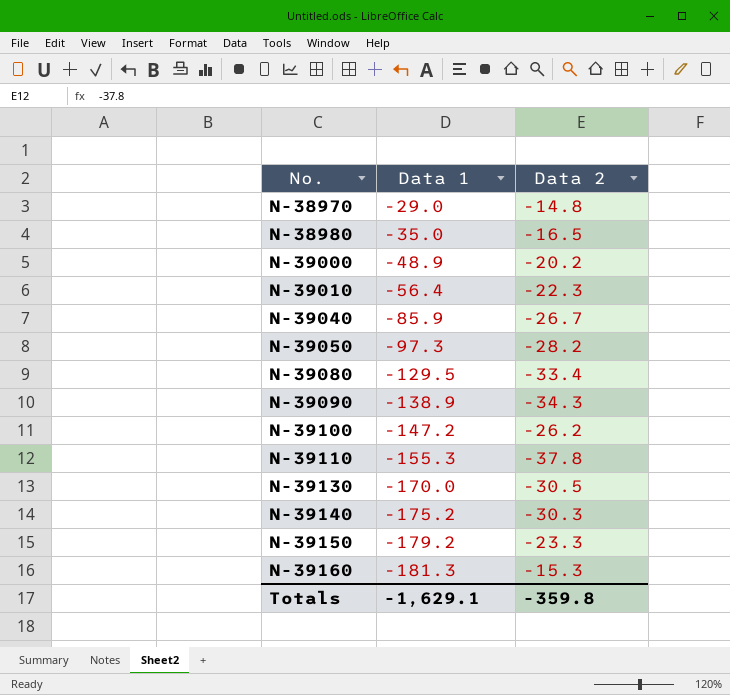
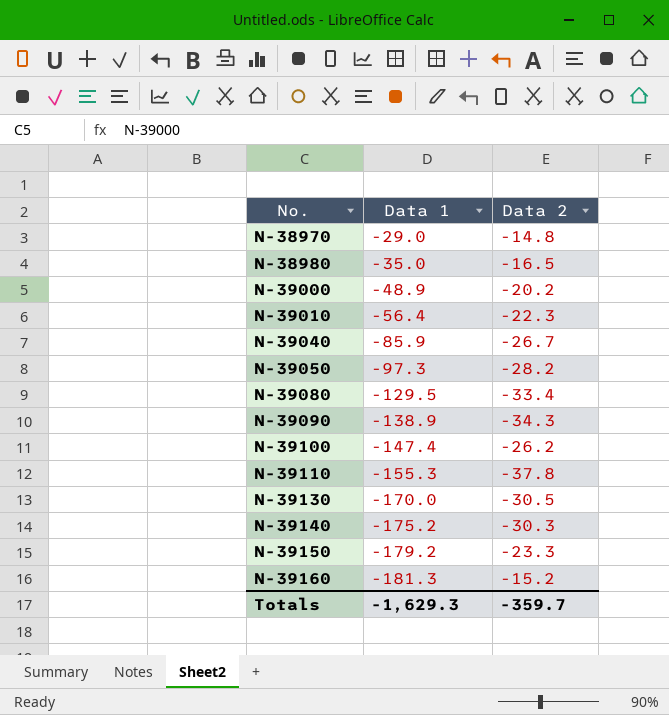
N-39100 | Data 1: -147.2 -> -147.4
N-39160 | Data 2: -15.3 -> -15.2
Totals | Data 1: -1,629.1 -> -1,629.3
Totals | Data 2: -359.8 -> -359.7

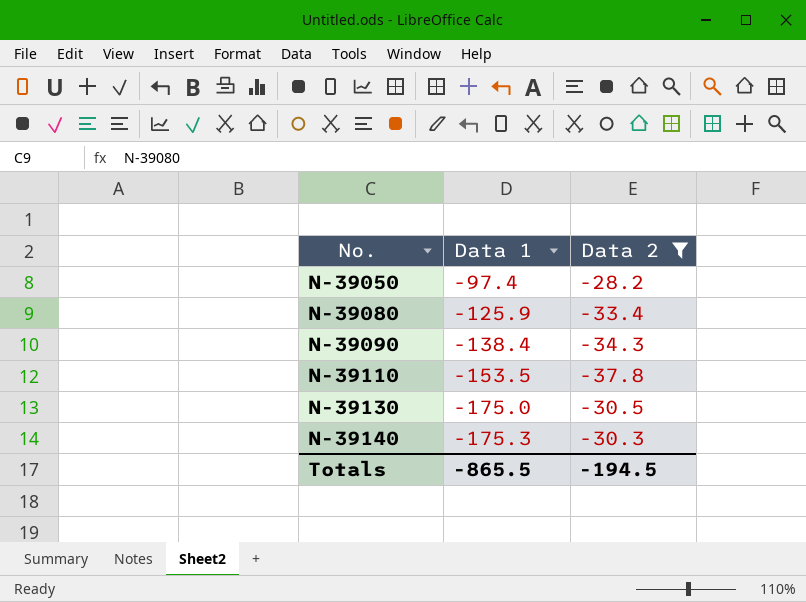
filter: none -> Data 2 <= -28.2
N-39050 | Data 1: -97.3 -> -97.4
N-39080 | Data 1: -129.5 -> -125.9
N-39090 | Data 1: -138.9 -> -138.4
N-39110 | Data 1: -155.3 -> -153.5
N-39130 | Data 1: -170.0 -> -175.0
N-39140 | Data 1: -175.2 -> -175.3
Totals | Data 1: -1,629.3 -> -865.5
Totals | Data 2: -359.7 -> -194.5

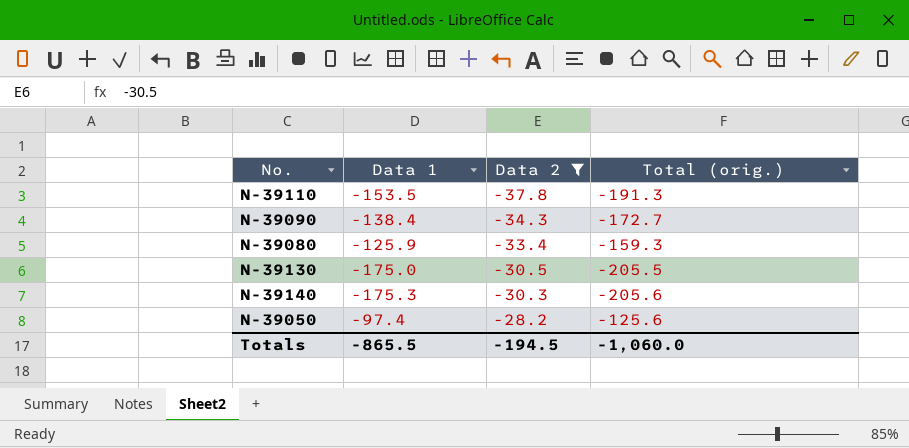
row order: No. ascending -> Data 2 ascending
column Total (orig.) | formula: none -> [Data 1] + [Data 2]

